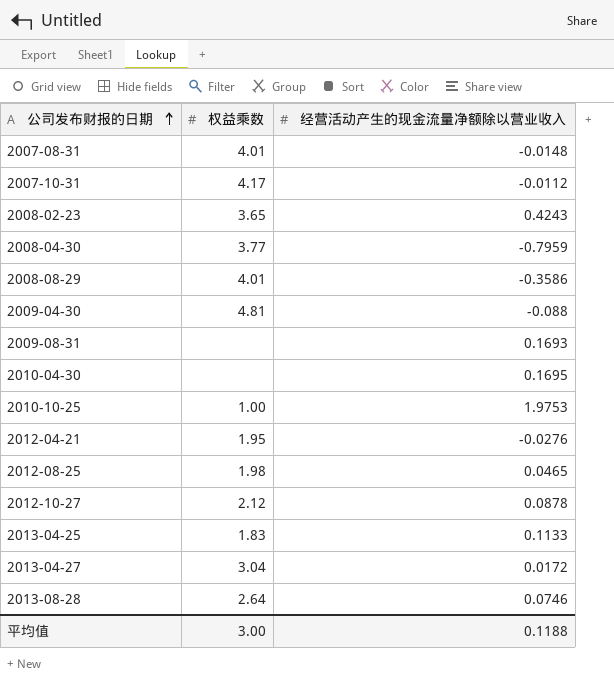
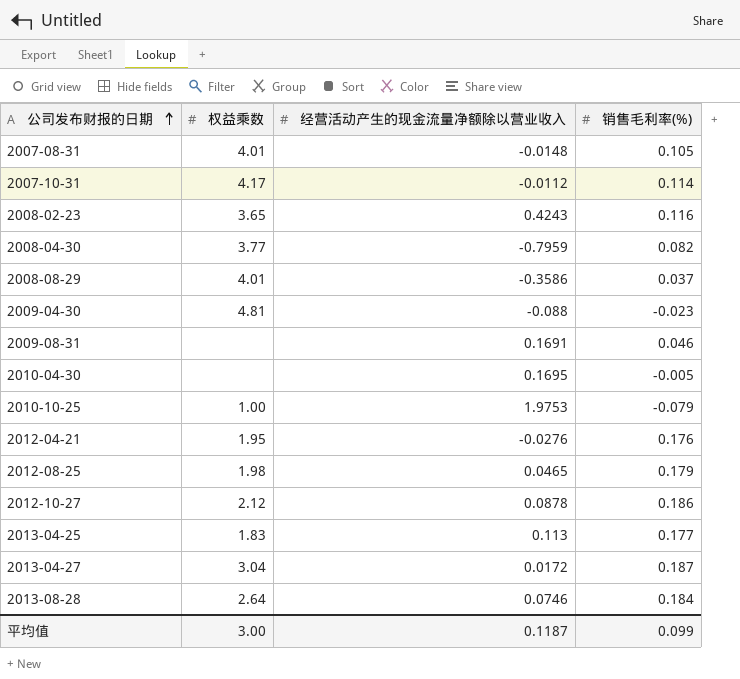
column 销售毛利率(%) | position: none -> 4
2009-08-31 | 经营活动产生的现金流量净额除以营业收入: 0.1693 -> 0.1691
2013-04-25 | 经营活动产生的现金流量净额除以营业收入: 0.1133 -> 0.113
平均值 | 经营活动产生的现金流量净额除以营业收入: 0.1188 -> 0.1187

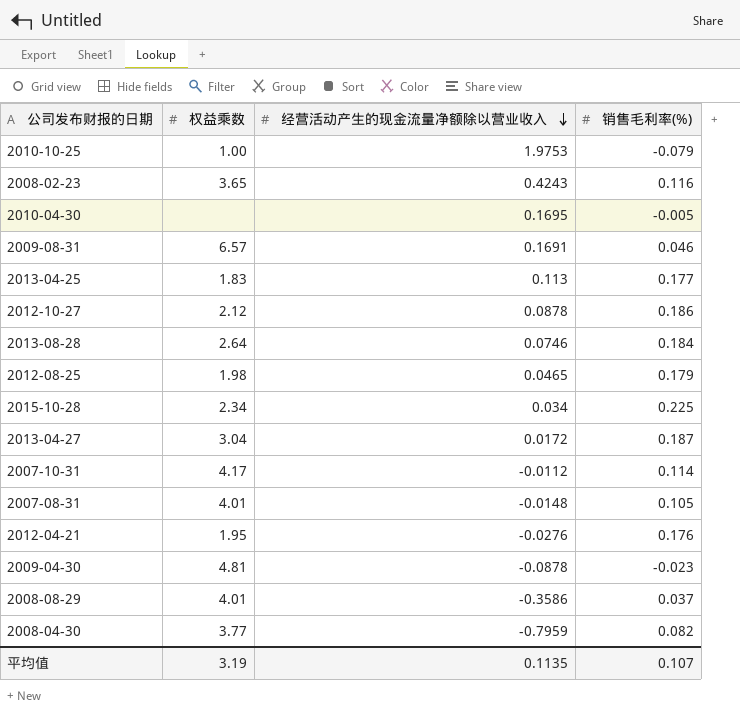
row order: 公司发布财报的日期 ascending -> 经营活动产生的现金流量净额除以营业收入 descending
2009-08-31 | 权益乘数: none -> 6.57
row 2015-10-28: none -> 2.34 | 0.034 | 0.225
2009-04-30 | 经营活动产生的现金流量净额除以营业收入: -0.088 -> -0.0878
平均值 | 权益乘数: 3.00 -> 3.19
平均值 | 经营活动产生的现金流量净额除以营业收入: 0.1187 -> 0.1135
平均值 | 销售毛利率(%): 0.099 -> 0.107

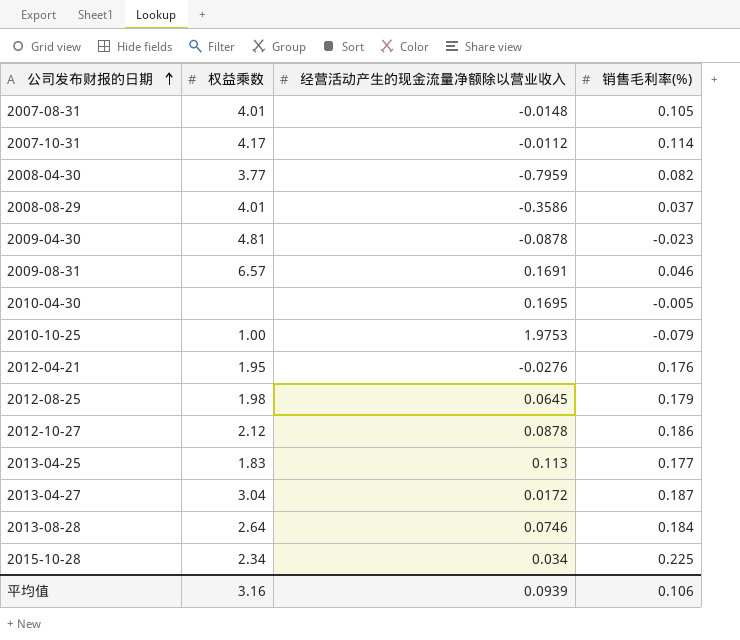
row order: 经营活动产生的现金流量净额除以营业收入 descending -> 公司发布财报的日期 ascending
row 2008-02-23: 3.65 | 0.4243 | 0.116 -> none
2012-08-25 | 经营活动产生的现金流量净额除以营业收入: 0.0465 -> 0.0645
平均值 | 权益乘数: 3.19 -> 3.16
平均值 | 经营活动产生的现金流量净额除以营业收入: 0.1135 -> 0.0939
平均值 | 销售毛利率(%): 0.107 -> 0.106

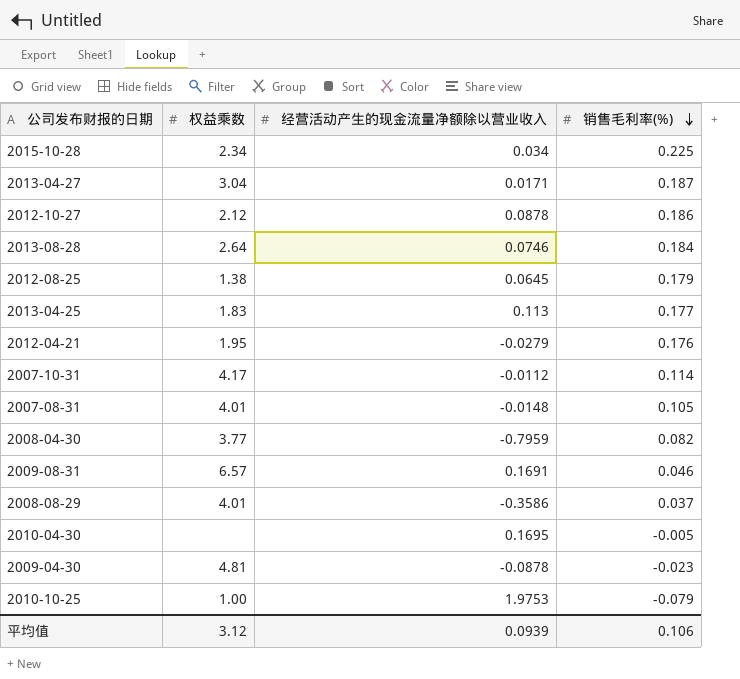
row order: 公司发布财报的日期 ascending -> 销售毛利率(%) descending
2013-04-27 | 经营活动产生的现金流量净额除以营业收入: 0.0172 -> 0.0171
2012-08-25 | 权益乘数: 1.98 -> 1.38
2012-04-21 | 经营活动产生的现金流量净额除以营业收入: -0.0276 -> -0.0279
平均值 | 权益乘数: 3.16 -> 3.12

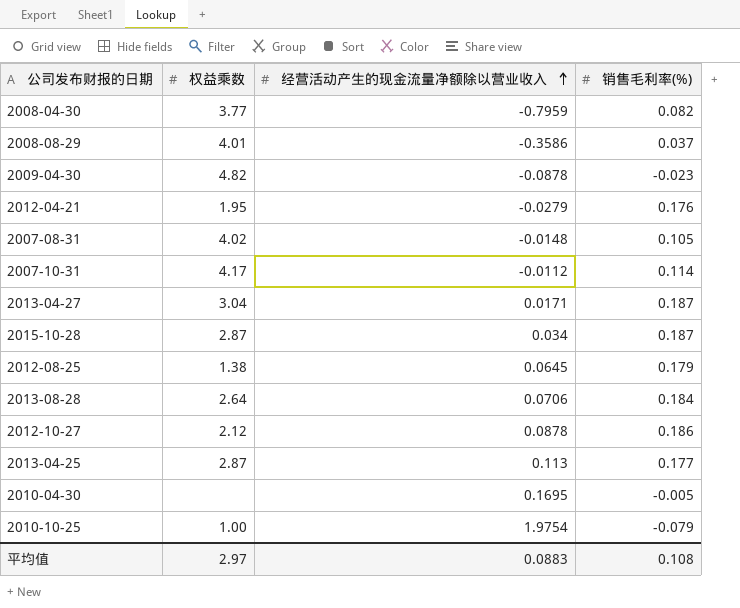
row order: 销售毛利率(%) descending -> 经营活动产生的现金流量净额除以营业收入 ascending
row 2009-08-31: 6.57 | 0.1691 | 0.046 -> none
2009-04-30 | 权益乘数: 4.81 -> 4.82
2007-08-31 | 权益乘数: 4.01 -> 4.02
2015-10-28 | 权益乘数: 2.34 -> 2.87
2015-10-28 | 销售毛利率(%): 0.225 -> 0.187
2013-08-28 | 经营活动产生的现金流量净额除以营业收入: 0.0746 -> 0.0706
2013-04-25 | 权益乘数: 1.83 -> 2.87
2010-10-25 | 经营活动产生的现金流量净额除以营业收入: 1.9753 -> 1.9754
平均值 | 权益乘数: 3.12 -> 2.97
平均值 | 经营活动产生的现金流量净额除以营业收入: 0.0939 -> 0.0883
平均值 | 销售毛利率(%): 0.106 -> 0.108

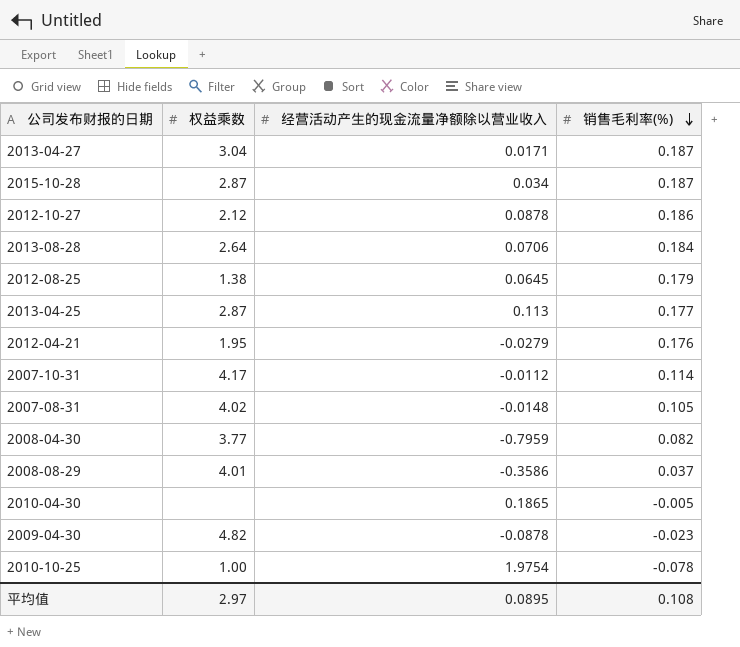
row order: 经营活动产生的现金流量净额除以营业收入 ascending -> 销售毛利率(%) descending
2010-04-30 | 经营活动产生的现金流量净额除以营业收入: 0.1695 -> 0.1865
2010-10-25 | 销售毛利率(%): -0.079 -> -0.078
平均值 | 经营活动产生的现金流量净额除以营业收入: 0.0883 -> 0.0895

